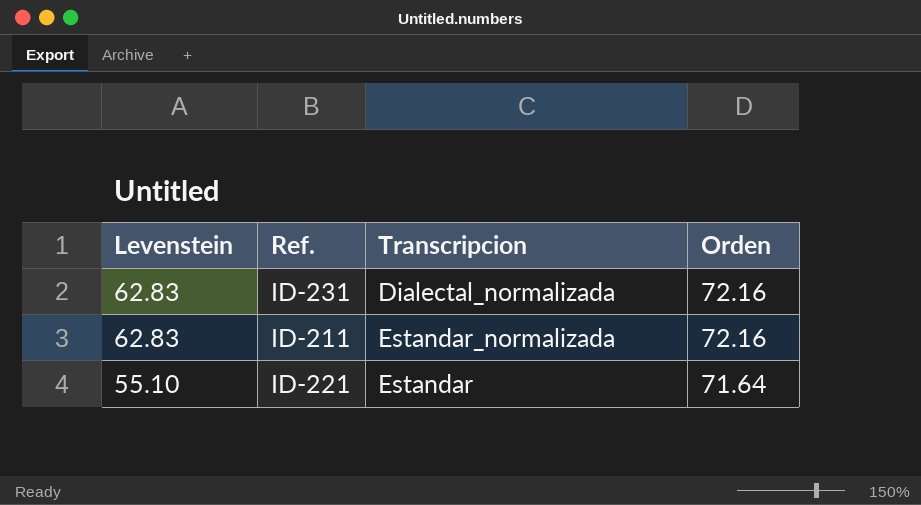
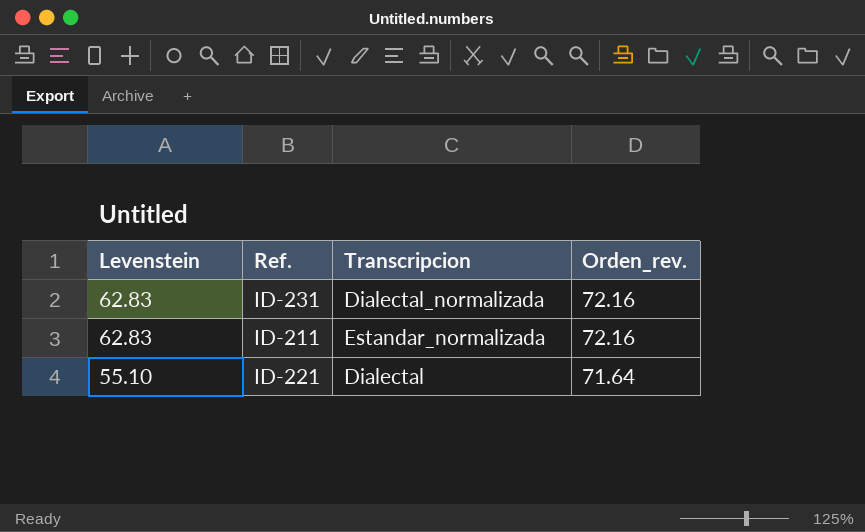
column name: Orden -> Orden_rev.
ID-221 | Transcripcion: Estandar -> Dialectal

